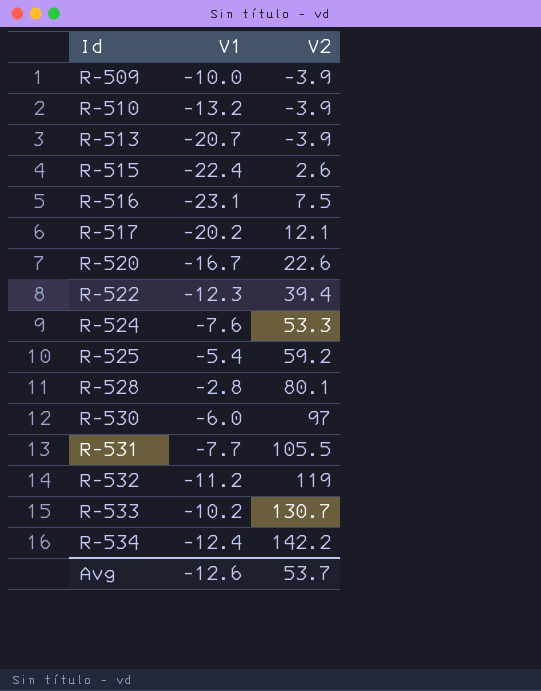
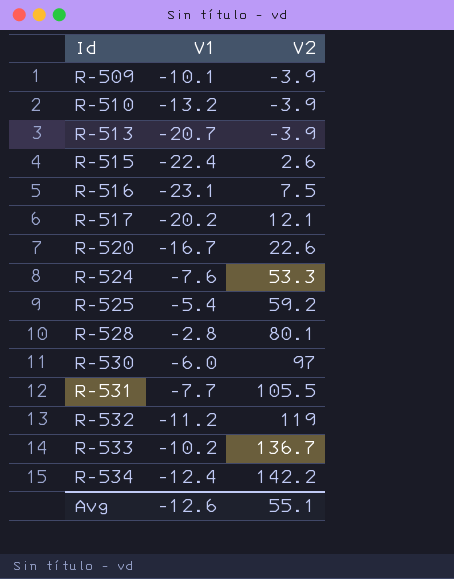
row R-522: -12.3 | 39.4 -> none
R-509 | V1: -10.0 -> -10.1
R-533 | V2: 130.7 -> 136.7
Avg | V2: 53.7 -> 55.1

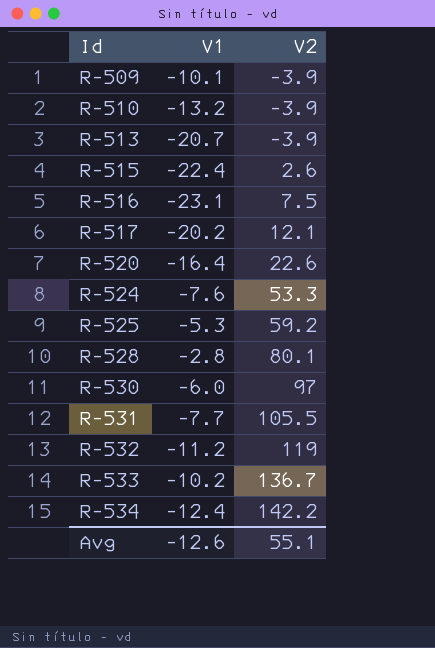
R-520 | V1: -16.7 -> -16.4
R-525 | V1: -5.4 -> -5.3

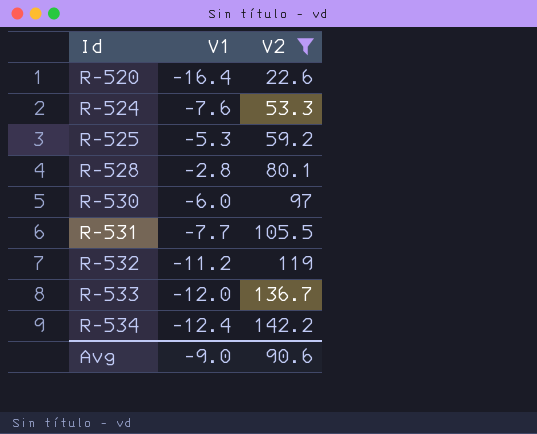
filter: none -> V2 >= 22.6
R-533 | V1: -10.2 -> -12.0
Avg | V1: -12.6 -> -9.0
Avg | V2: 55.1 -> 90.6

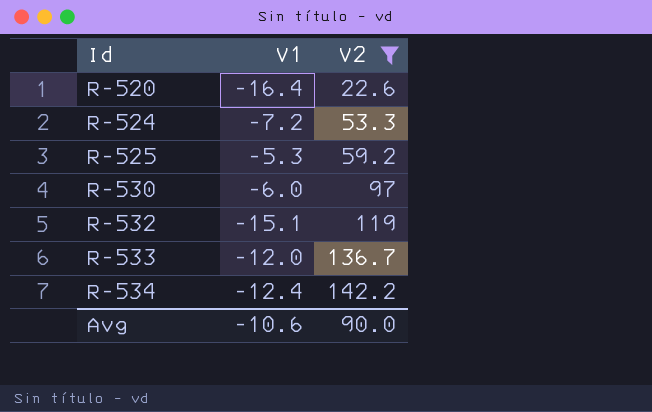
row R-528: -2.8 | 80.1 -> none
row R-531: -7.7 | 105.5 -> none
R-524 | V1: -7.6 -> -7.2
R-532 | V1: -11.2 -> -15.1
Avg | V1: -9.0 -> -10.6
Avg | V2: 90.6 -> 90.0

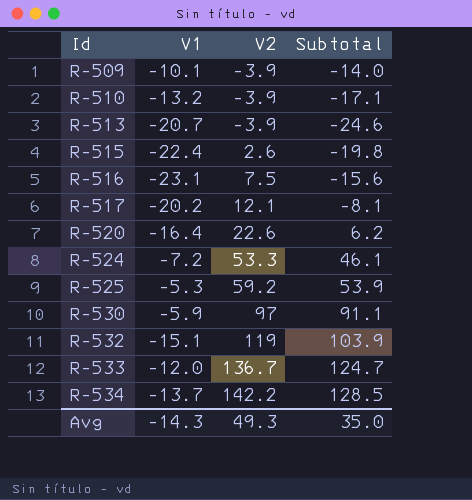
filter: V2 >= 22.6 -> none
column Subtotal | formula: none -> [V1] + [V2]
R-530 | V1: -6.0 -> -5.9
R-534 | V1: -12.4 -> -13.7
Avg | V1: -10.6 -> -14.3
Avg | V2: 90.0 -> 49.3

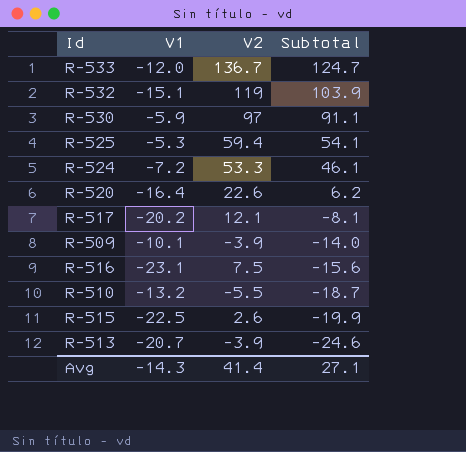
row order: Id ascending -> Subtotal descending
row R-534: -13.7 | 142.2 | 128.5 -> none
R-525 | V2: 59.2 -> 59.4
R-525 | Subtotal: 53.9 -> 54.1
R-510 | V2: -3.9 -> -5.5
R-510 | Subtotal: -17.1 -> -18.7
R-515 | V1: -22.4 -> -22.5
R-515 | Subtotal: -19.8 -> -19.9
Avg | V2: 49.3 -> 41.4
Avg | Subtotal: 35.0 -> 27.1

